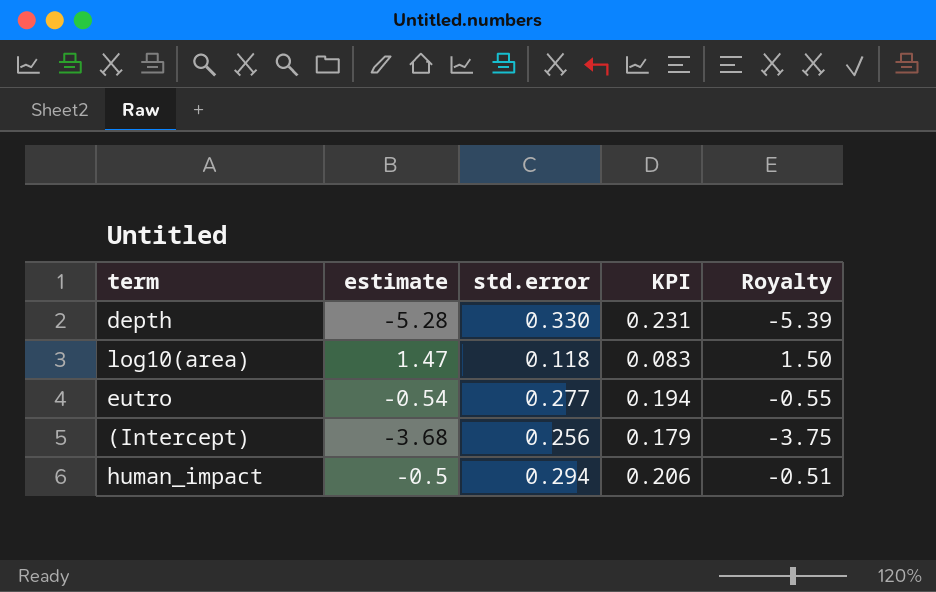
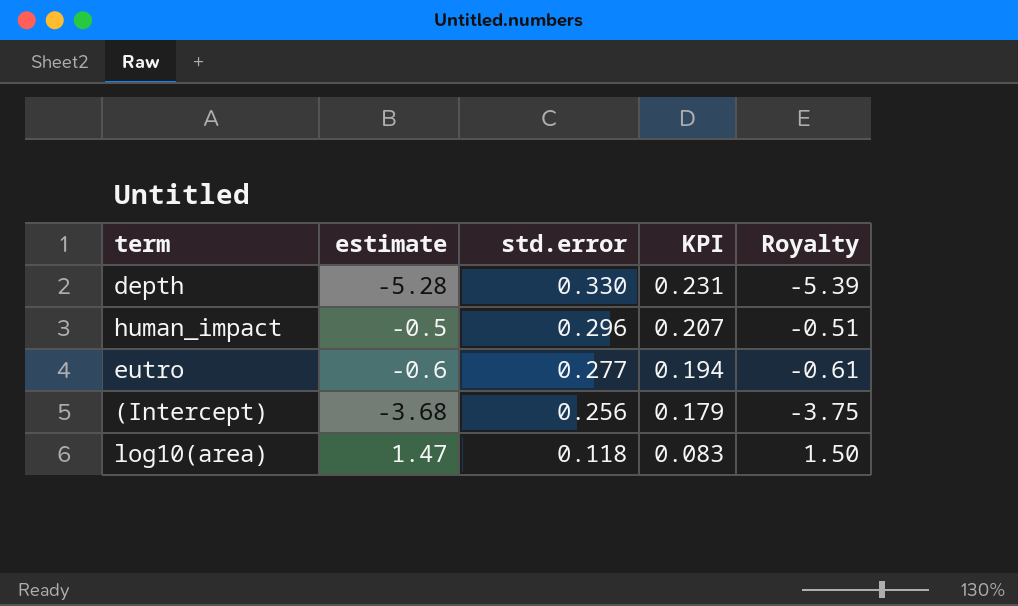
row order: none -> std.error descending
human_impact | std.error: 0.294 -> 0.296
human_impact | KPI: 0.206 -> 0.207
eutro | estimate: -0.54 -> -0.6
eutro | Royalty: -0.55 -> -0.61

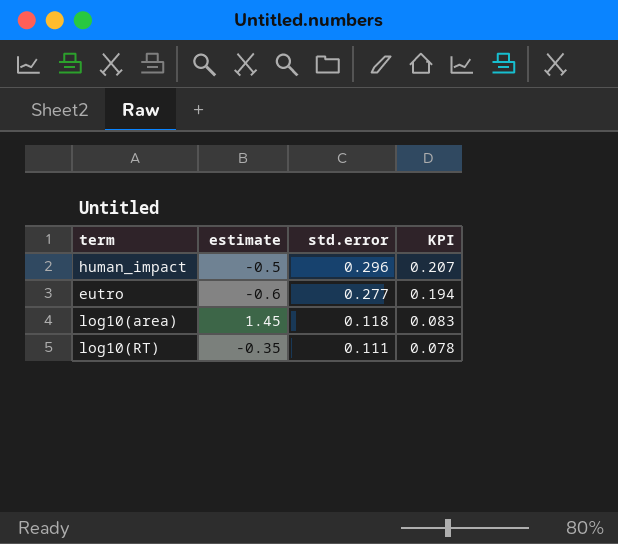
column Royalty | formula: [estimate] * 1.02 -> none
row depth: -5.28 | 0.330 | 0.231 | -5.39 -> none
row (Intercept): -3.68 | 0.256 | 0.179 | -3.75 -> none
log10(area) | estimate: 1.47 -> 1.45
row log10(RT): none -> -0.35 | 0.111 | 0.078

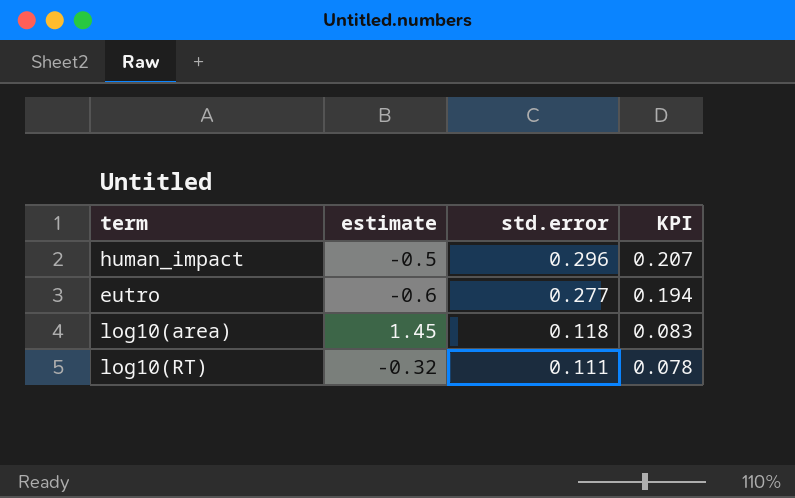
log10(RT) | estimate: -0.35 -> -0.32

